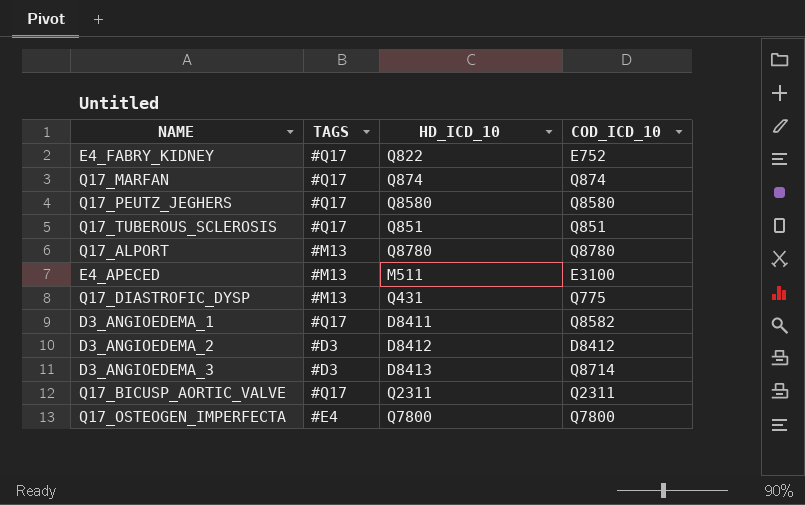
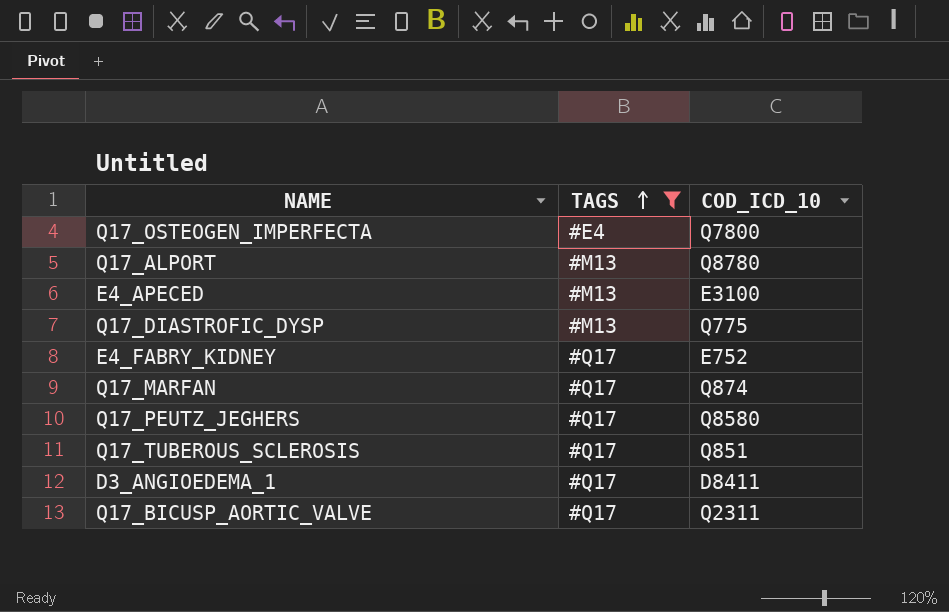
filter: none -> TAGS != #D3
row order: none -> TAGS ascending
column HD_ICD_10 | position: 3 -> none
D3_ANGIOEDEMA_1 | COD_ICD_10: Q8582 -> D8411

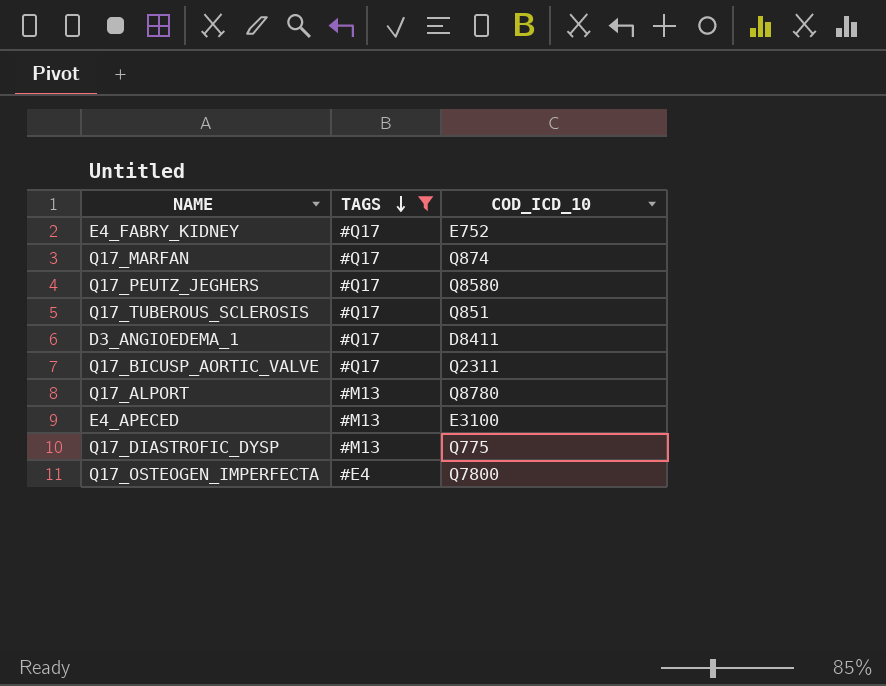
row order: TAGS ascending -> TAGS descending

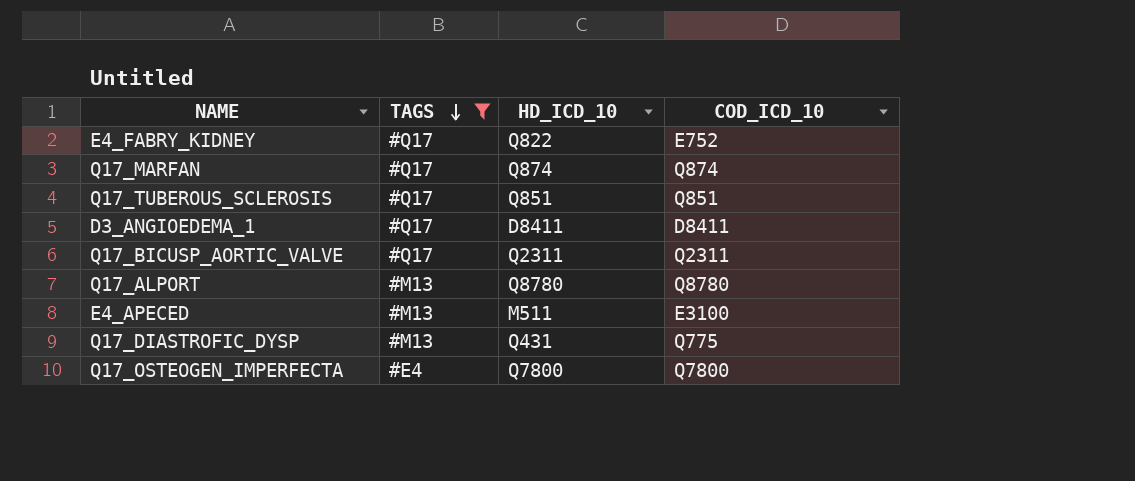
column HD_ICD_10 | position: none -> 3
row Q17_PEUTZ_JEGHERS: #Q17 | Q8580 -> none

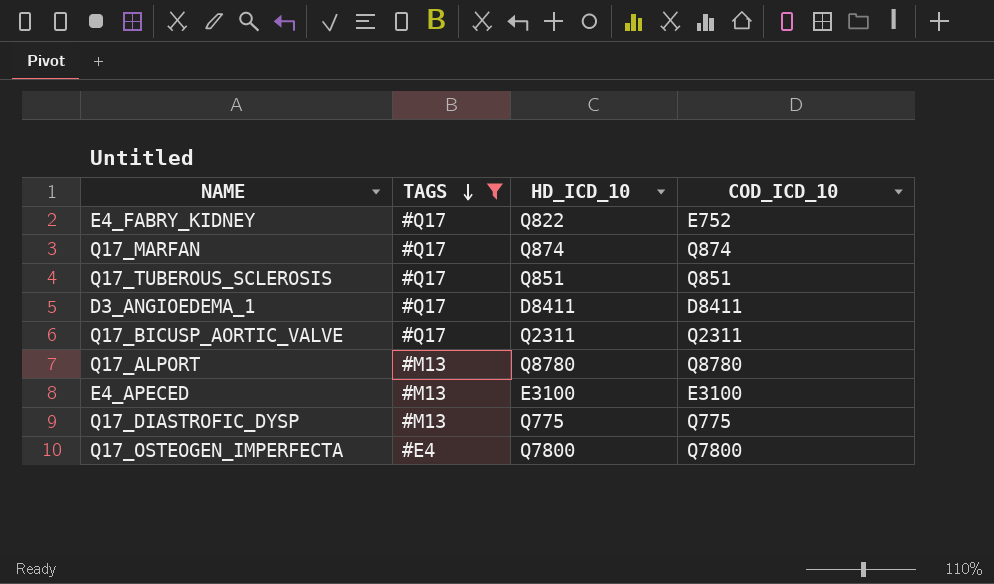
E4_APECED | HD_ICD_10: M511 -> E3100
Q17_DIASTROFIC_DYSP | HD_ICD_10: Q431 -> Q775

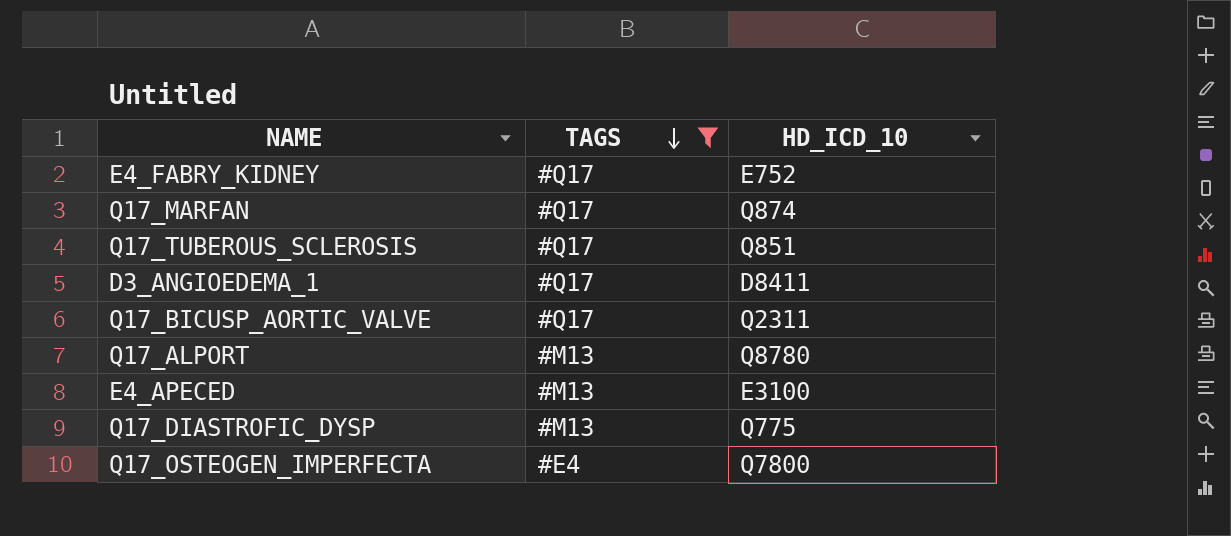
column COD_ICD_10 | position: 4 -> none
E4_FABRY_KIDNEY | HD_ICD_10: Q822 -> E752

